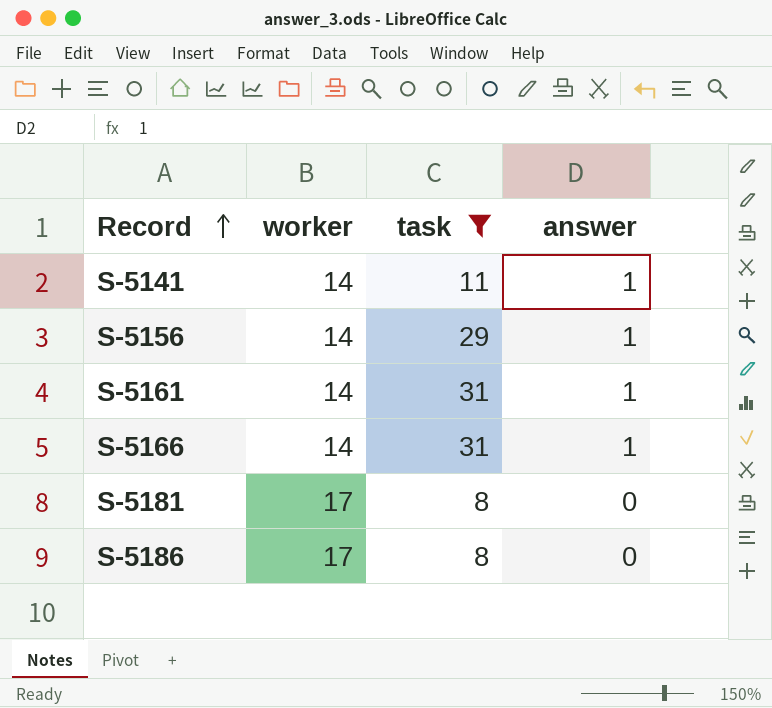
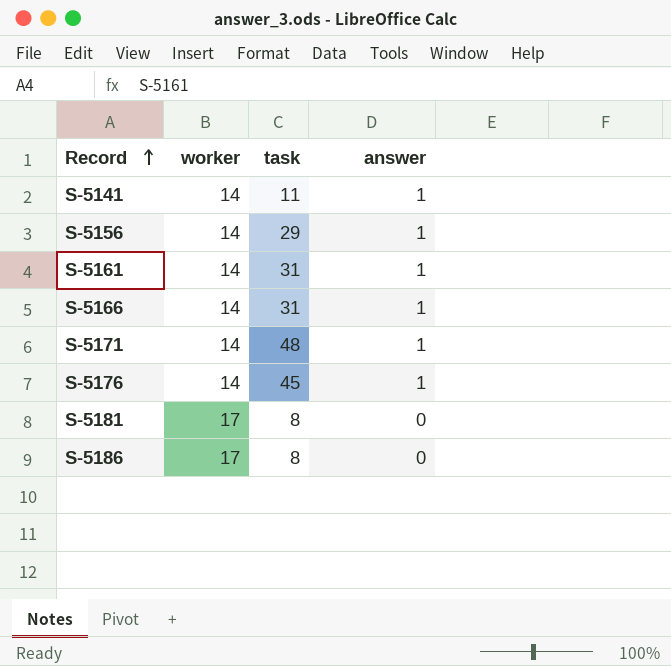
filter: task <= 31 -> none

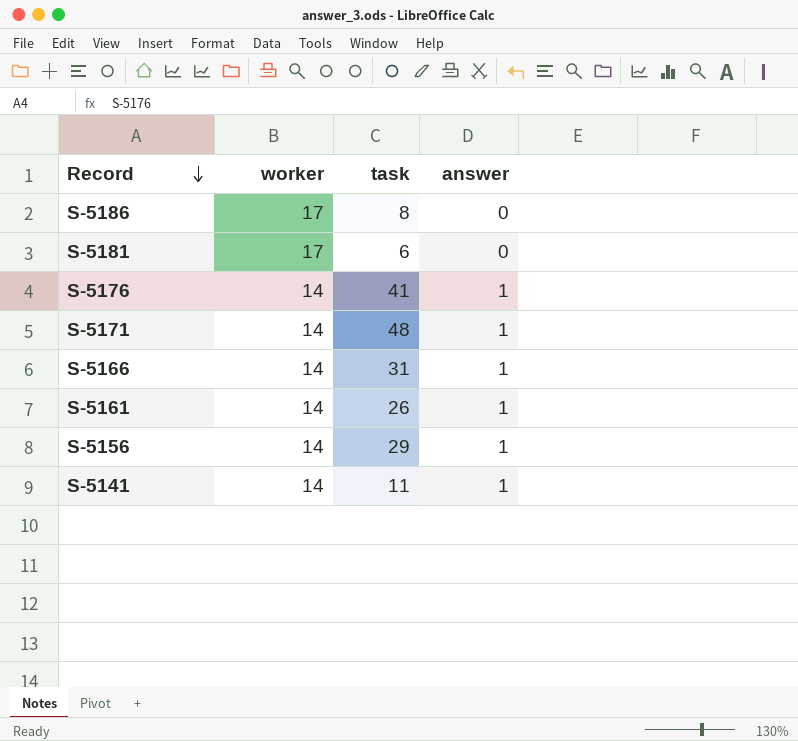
row order: Record ascending -> Record descending
S-5181 | task: 8 -> 6
S-5176 | task: 45 -> 41
S-5161 | task: 31 -> 26

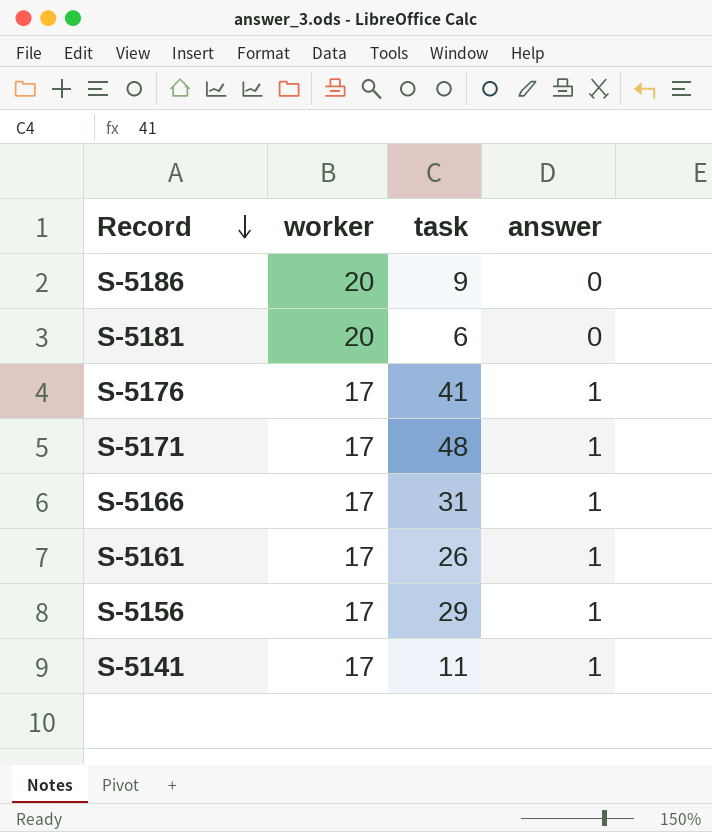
S-5186 | worker: 17 -> 20
S-5186 | task: 8 -> 9
S-5181 | worker: 17 -> 20
S-5176 | worker: 14 -> 17
S-5171 | worker: 14 -> 17
S-5166 | worker: 14 -> 17
S-5161 | worker: 14 -> 17
S-5156 | worker: 14 -> 17
S-5141 | worker: 14 -> 17

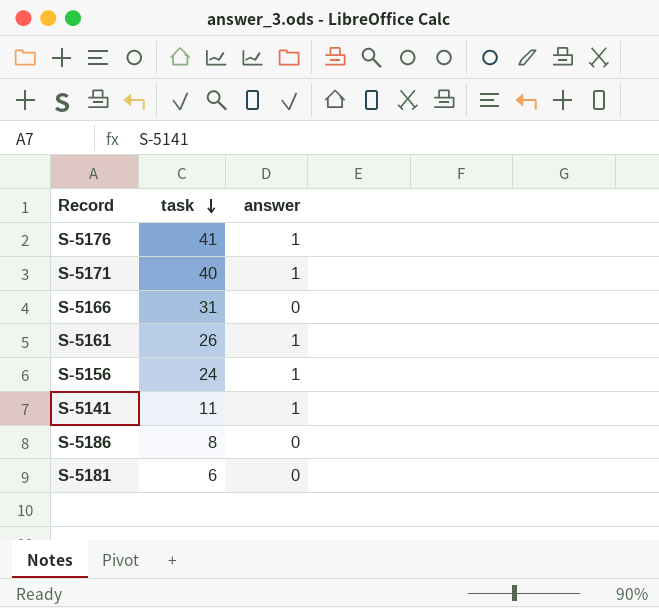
row order: Record descending -> task descending
column worker | position: 2 -> none
S-5171 | task: 48 -> 40
S-5166 | answer: 1 -> 0
S-5156 | task: 29 -> 24
S-5186 | task: 9 -> 8

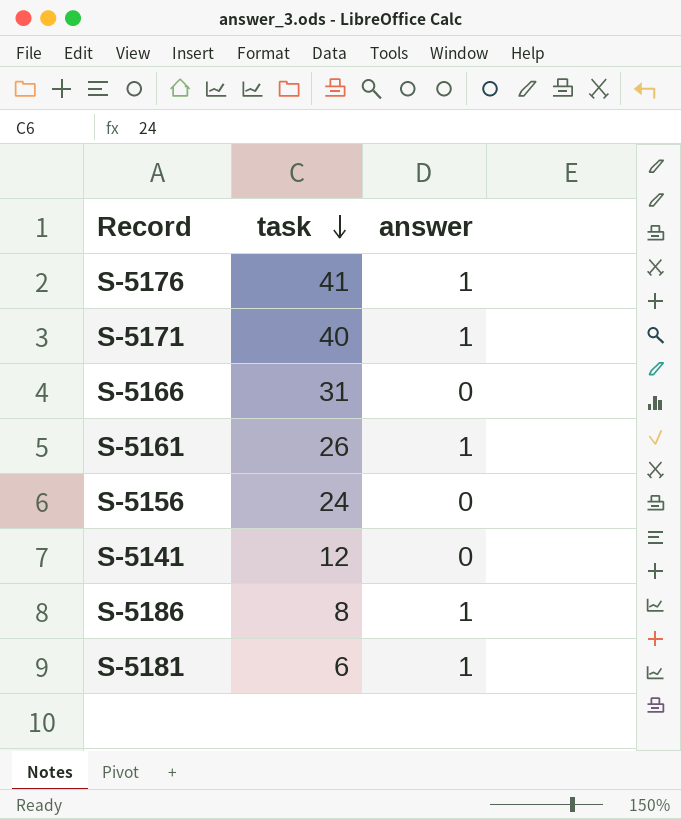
S-5156 | answer: 1 -> 0
S-5141 | task: 11 -> 12
S-5141 | answer: 1 -> 0
S-5186 | answer: 0 -> 1
S-5181 | answer: 0 -> 1

